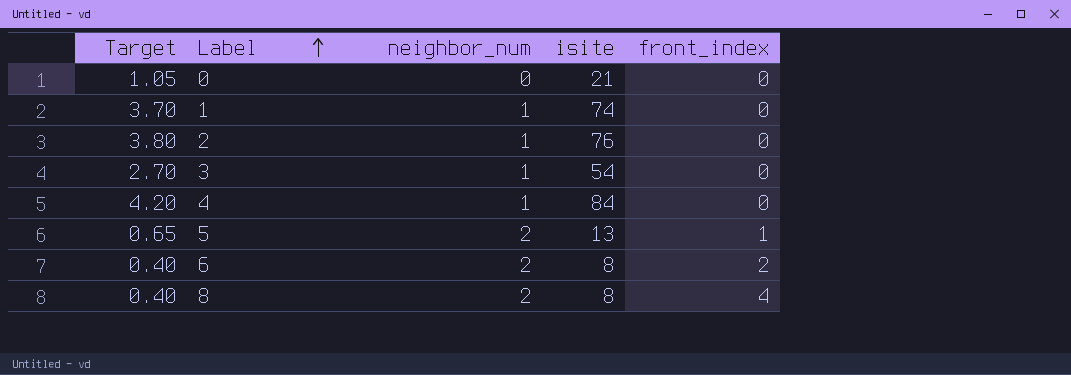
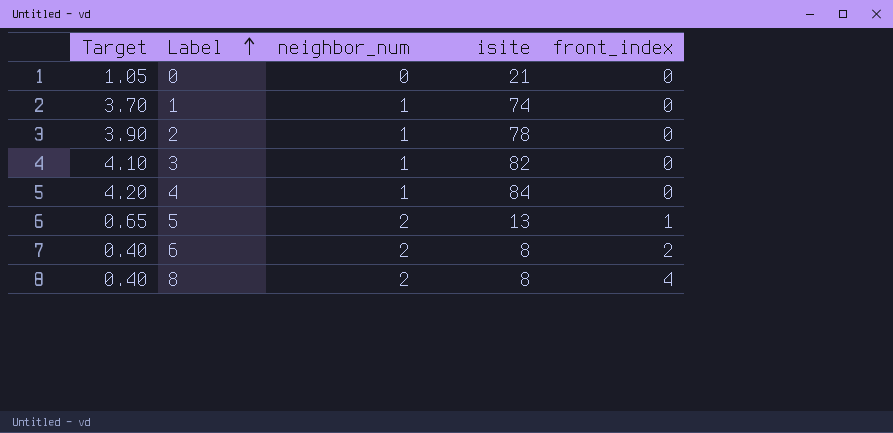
2 | Target: 3.80 -> 3.90
2 | isite: 76 -> 78
3 | Target: 2.70 -> 4.10
3 | isite: 54 -> 82

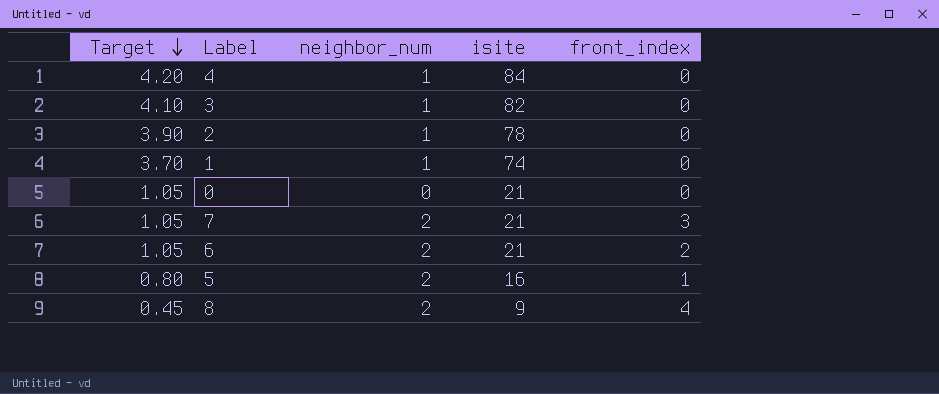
row order: Label ascending -> Target descending
row 7: none -> 1.05 | 2 | 21 | 3
6 | Target: 0.40 -> 1.05
6 | isite: 8 -> 21
5 | Target: 0.65 -> 0.80
5 | isite: 13 -> 16
8 | Target: 0.40 -> 0.45
8 | isite: 8 -> 9

